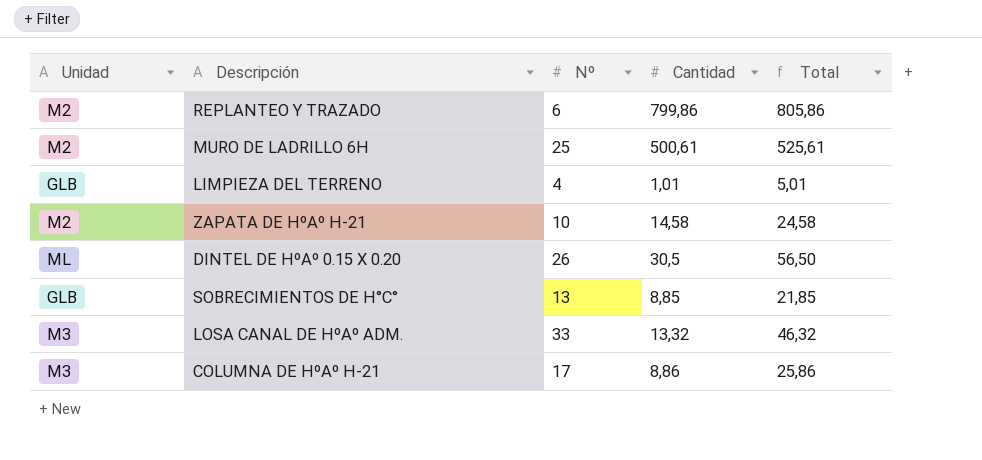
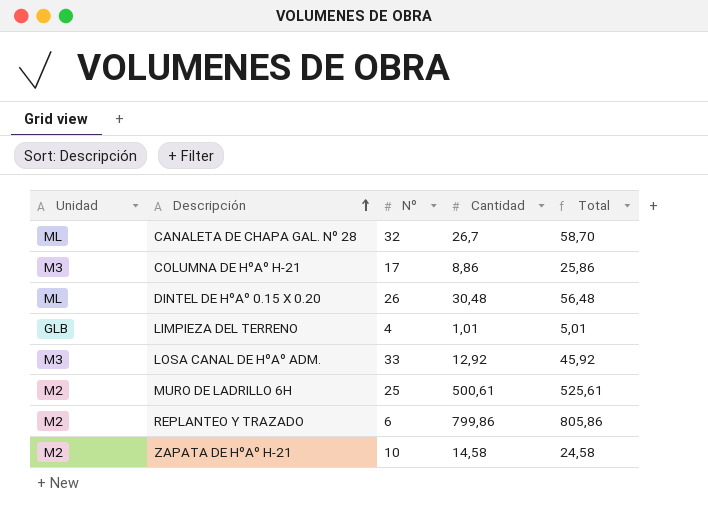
row order: none -> Descripción ascending
row SOBRECIMIENTOS DE H°C°: GLB | 13 | 8,85 | 21,85 -> none
row CANALETA DE CHAPA GAL. Nº 28: none -> ML | 32 | 26,7 | 58,70
DINTEL DE HºAº 0.15 X 0.20 | Cantidad: 30,5 -> 30,48
DINTEL DE HºAº 0.15 X 0.20 | Total: 56,50 -> 56,48
LOSA CANAL DE HºAº ADM. | Cantidad: 13,32 -> 12,92
LOSA CANAL DE HºAº ADM. | Total: 46,32 -> 45,92

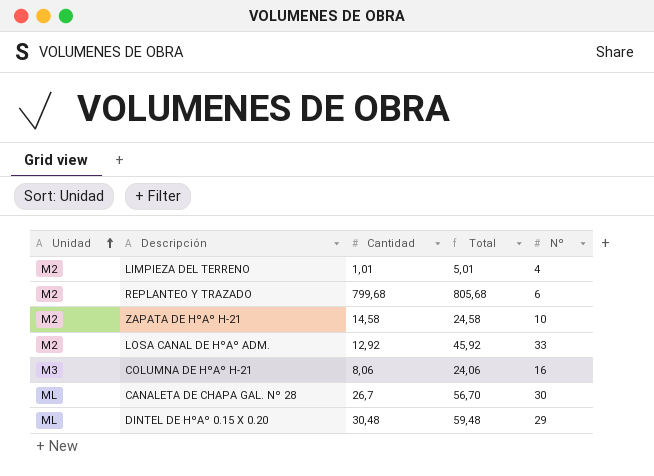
row order: Descripción ascending -> Unidad ascending
column Nº | position: 3 -> 5
row MURO DE LADRILLO 6H: M2 | 25 | 500,61 | 525,61 -> none
LIMPIEZA DEL TERRENO | Unidad: GLB -> M2
REPLANTEO Y TRAZADO | Cantidad: 799,86 -> 799,68
REPLANTEO Y TRAZADO | Total: 805,86 -> 805,68
LOSA CANAL DE HºAº ADM. | Unidad: M3 -> M2
COLUMNA DE HºAº H-21 | Cantidad: 8,86 -> 8,06
COLUMNA DE HºAº H-21 | Total: 25,86 -> 24,06
COLUMNA DE HºAº H-21 | Nº: 17 -> 16
CANALETA DE CHAPA GAL. Nº 28 | Total: 58,70 -> 56,70
CANALETA DE CHAPA GAL. Nº 28 | Nº: 32 -> 30
DINTEL DE HºAº 0.15 X 0.20 | Total: 56,48 -> 59,48
DINTEL DE HºAº 0.15 X 0.20 | Nº: 26 -> 29

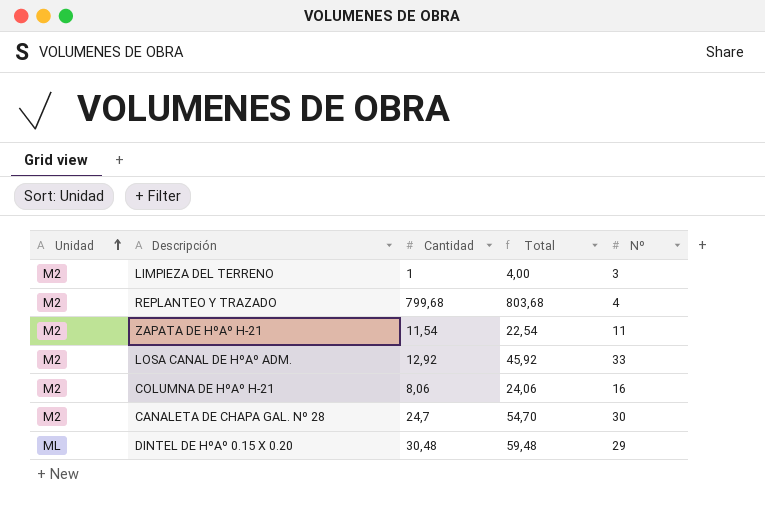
LIMPIEZA DEL TERRENO | Cantidad: 1,01 -> 1
LIMPIEZA DEL TERRENO | Total: 5,01 -> 4,00
LIMPIEZA DEL TERRENO | Nº: 4 -> 3
REPLANTEO Y TRAZADO | Total: 805,68 -> 803,68
REPLANTEO Y TRAZADO | Nº: 6 -> 4
ZAPATA DE HºAº H-21 | Cantidad: 14,58 -> 11,54
ZAPATA DE HºAº H-21 | Total: 24,58 -> 22,54
ZAPATA DE HºAº H-21 | Nº: 10 -> 11
COLUMNA DE HºAº H-21 | Unidad: M3 -> M2
CANALETA DE CHAPA GAL. Nº 28 | Unidad: ML -> M2
CANALETA DE CHAPA GAL. Nº 28 | Cantidad: 26,7 -> 24,7
CANALETA DE CHAPA GAL. Nº 28 | Total: 56,70 -> 54,70

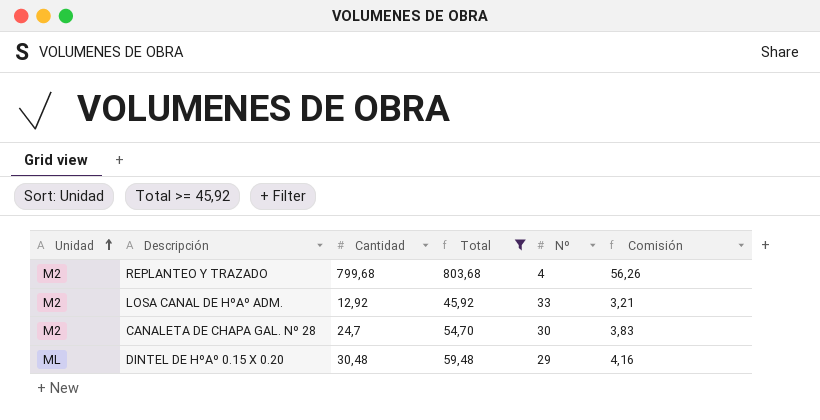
filter: none -> Total >= 45,92
column Comisión | formula: none -> [Total] * 0,07

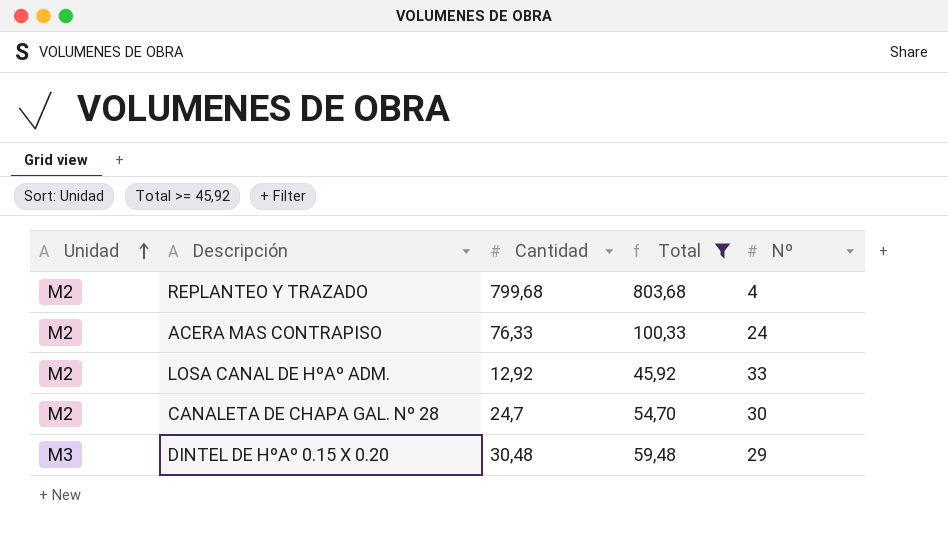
column Comisión | formula: [Total] * 0,07 -> none
row ACERA MAS CONTRAPISO: none -> M2 | 76,33 | 100,33 | 24
DINTEL DE HºAº 0.15 X 0.20 | Unidad: ML -> M3

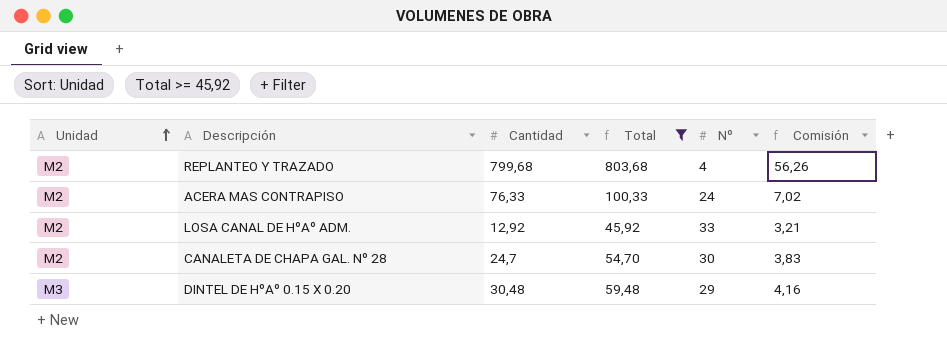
column Comisión | formula: none -> [Total] * 0,07

